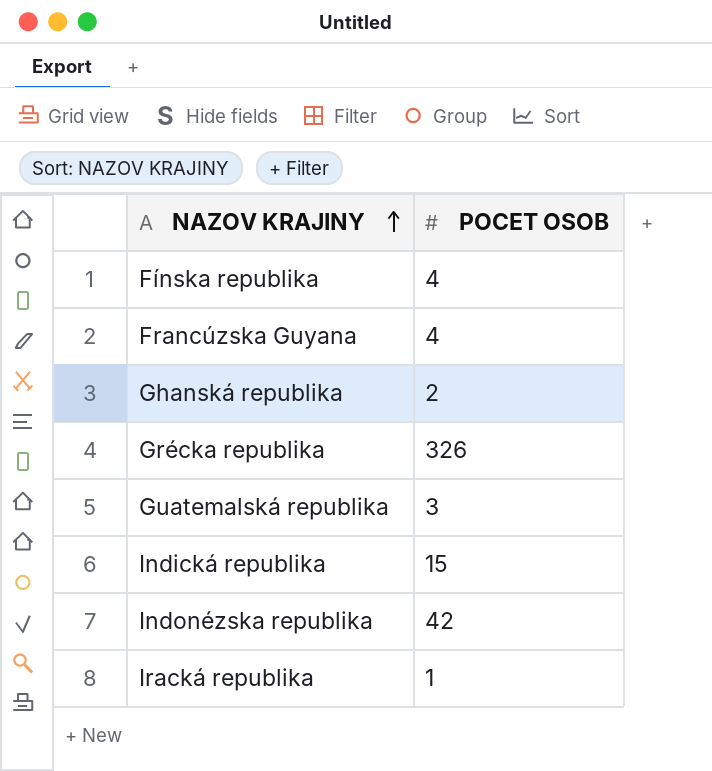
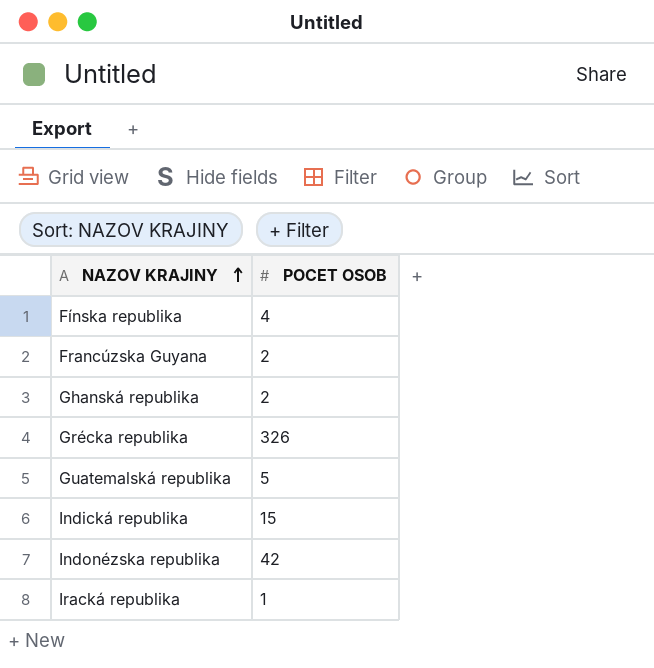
Francúzska Guyana | POCET OSOB: 4 -> 2
Guatemalská republika | POCET OSOB: 3 -> 5

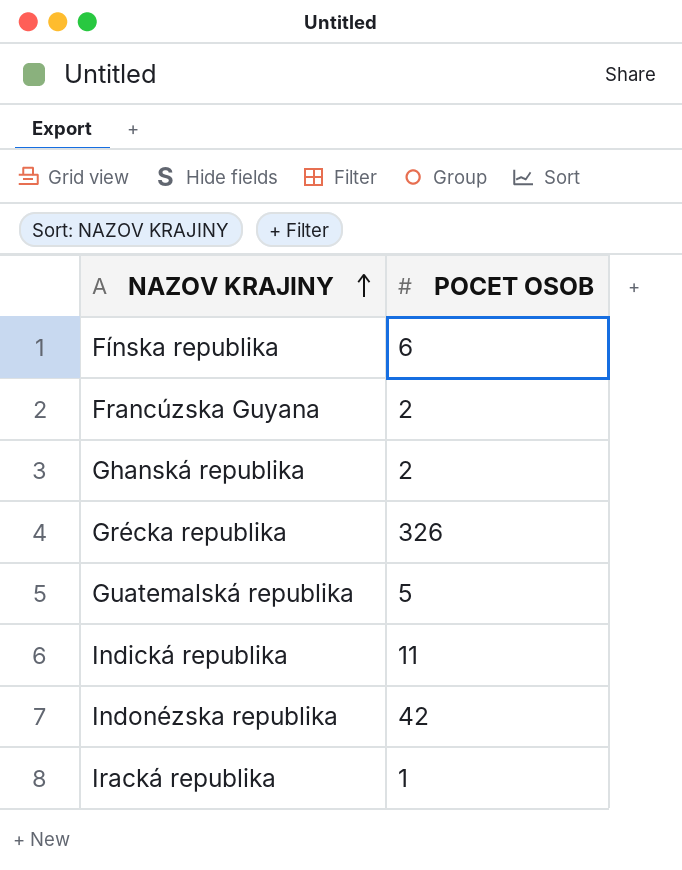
Fínska republika | POCET OSOB: 4 -> 6
Indická republika | POCET OSOB: 15 -> 11

